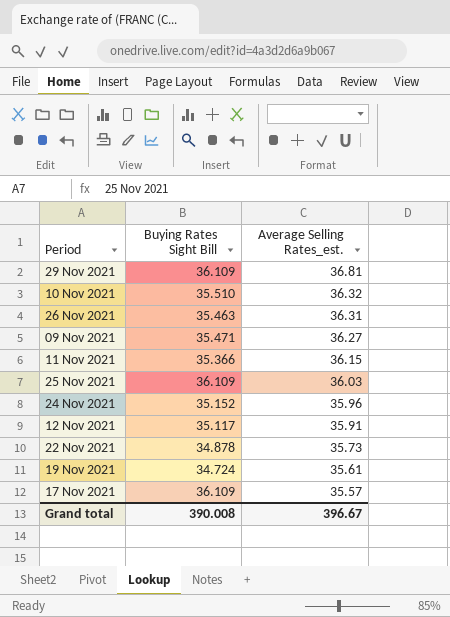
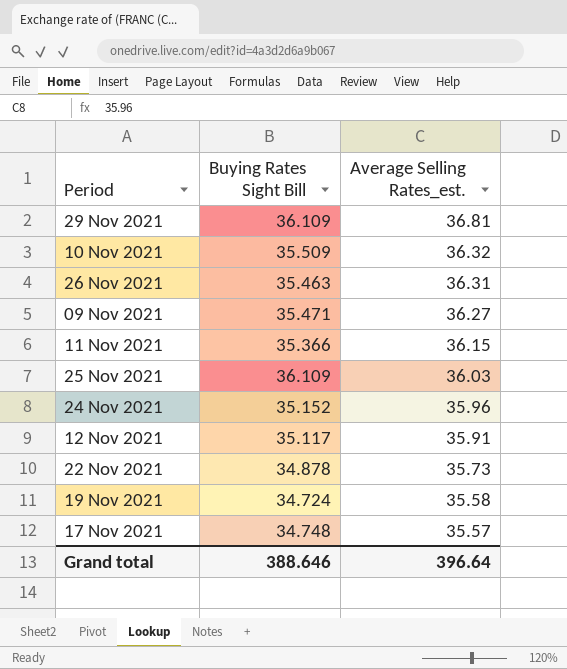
10 Nov 2021 | Buying Rates Sight Bill: 35.510 -> 35.509
19 Nov 2021 | Average Selling Rates_est.: 35.61 -> 35.58
17 Nov 2021 | Buying Rates Sight Bill: 36.109 -> 34.748
Grand total | Buying Rates Sight Bill: 390.008 -> 388.646
Grand total | Average Selling Rates_est.: 396.67 -> 396.64

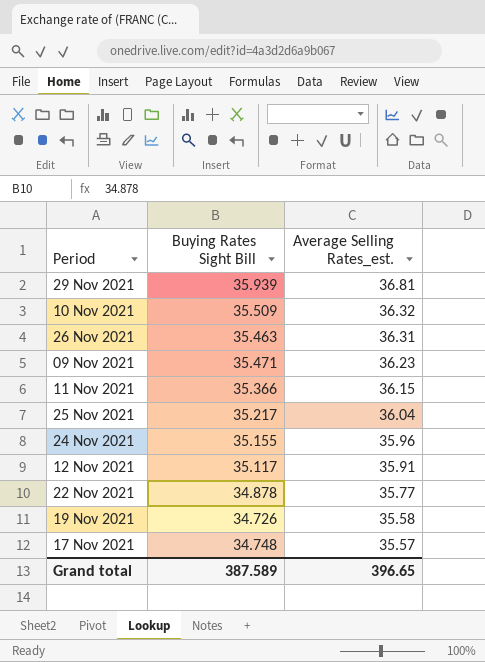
29 Nov 2021 | Buying Rates Sight Bill: 36.109 -> 35.939
09 Nov 2021 | Average Selling Rates_est.: 36.27 -> 36.23
25 Nov 2021 | Buying Rates Sight Bill: 36.109 -> 35.217
25 Nov 2021 | Average Selling Rates_est.: 36.03 -> 36.04
24 Nov 2021 | Buying Rates Sight Bill: 35.152 -> 35.155
22 Nov 2021 | Average Selling Rates_est.: 35.73 -> 35.77
19 Nov 2021 | Buying Rates Sight Bill: 34.724 -> 34.726
Grand total | Buying Rates Sight Bill: 388.646 -> 387.589
Grand total | Average Selling Rates_est.: 396.64 -> 396.65

